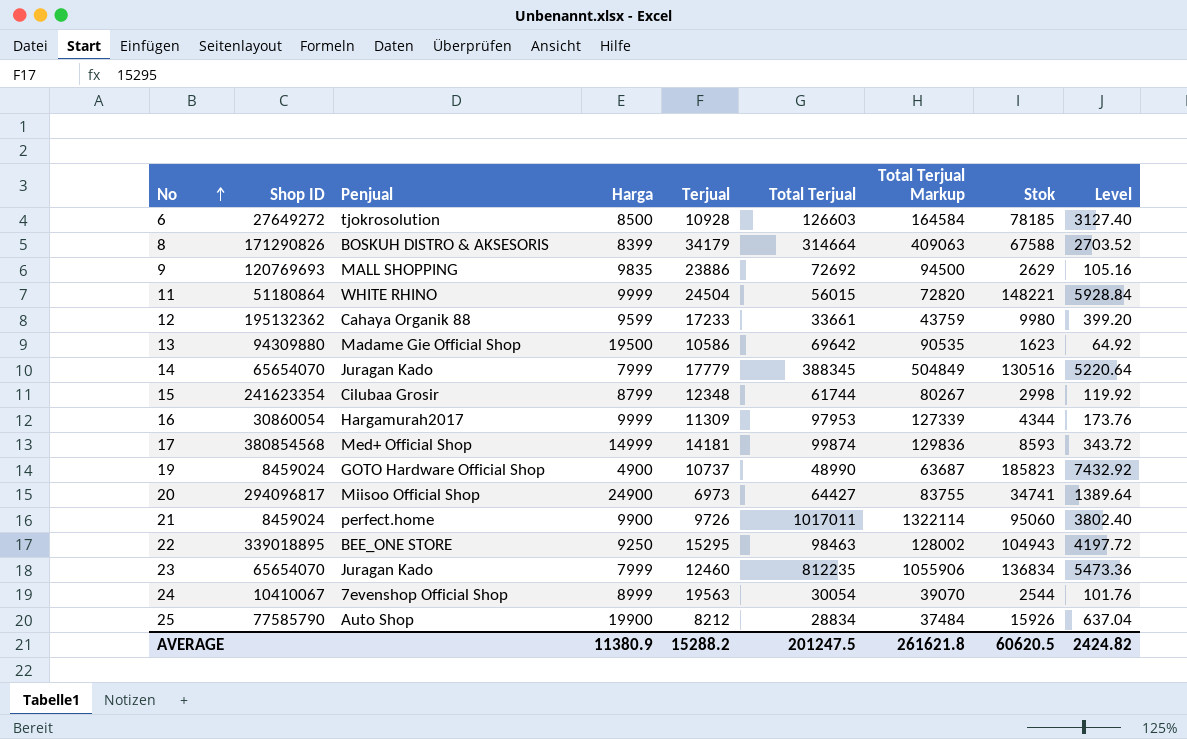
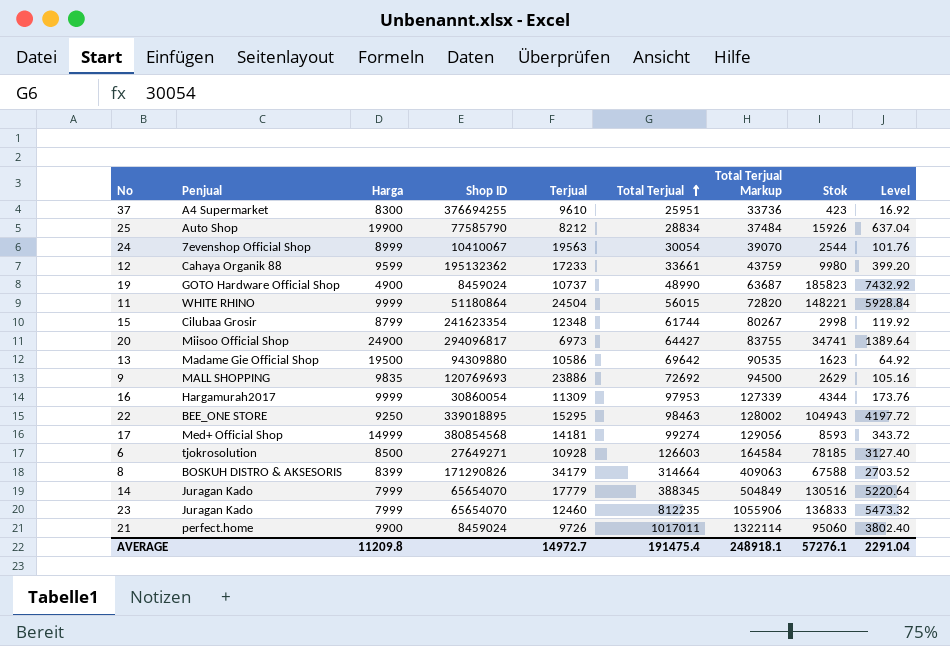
row order: No ascending -> Total Terjual ascending
column Shop ID | position: 2 -> 4
row 37: none -> A4 Supermarket | 8300 | 376694255 | 9610 | 25951 | 33736 | 423 | 16.92
17 | Total Terjual: 99874 -> 99274
17 | Total Terjual Markup: 129836 -> 129056
6 | Shop ID: 27649272 -> 27649271
23 | Stok: 136834 -> 136833
23 | Level: 5473.36 -> 5473.32
AVERAGE | Harga: 11380.9 -> 11209.8
AVERAGE | Terjual: 15288.2 -> 14972.7
AVERAGE | Total Terjual: 201247.5 -> 191475.4
AVERAGE | Total Terjual Markup: 261621.8 -> 248918.1
AVERAGE | Stok: 60620.5 -> 57276.1
AVERAGE | Level: 2424.82 -> 2291.04

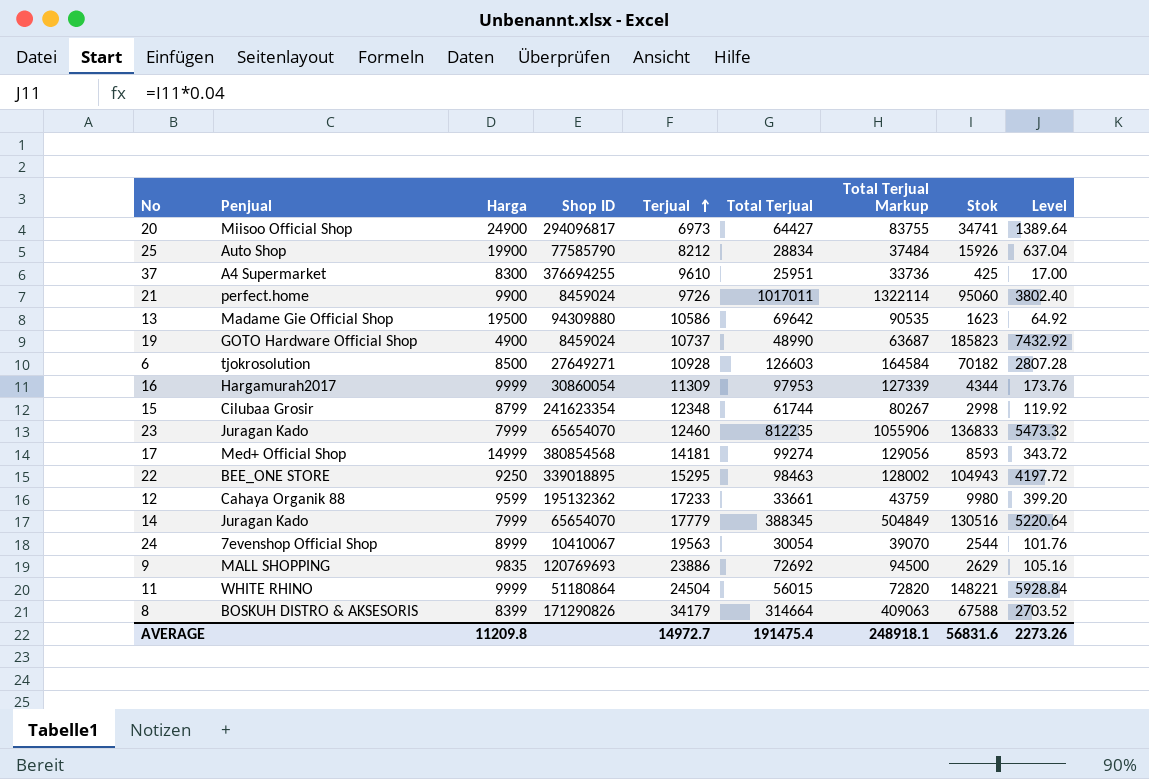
row order: Total Terjual ascending -> Terjual ascending
37 | Stok: 423 -> 425
37 | Level: 16.92 -> 17.00
6 | Stok: 78185 -> 70182
6 | Level: 3127.40 -> 2807.28
AVERAGE | Stok: 57276.1 -> 56831.6
AVERAGE | Level: 2291.04 -> 2273.26

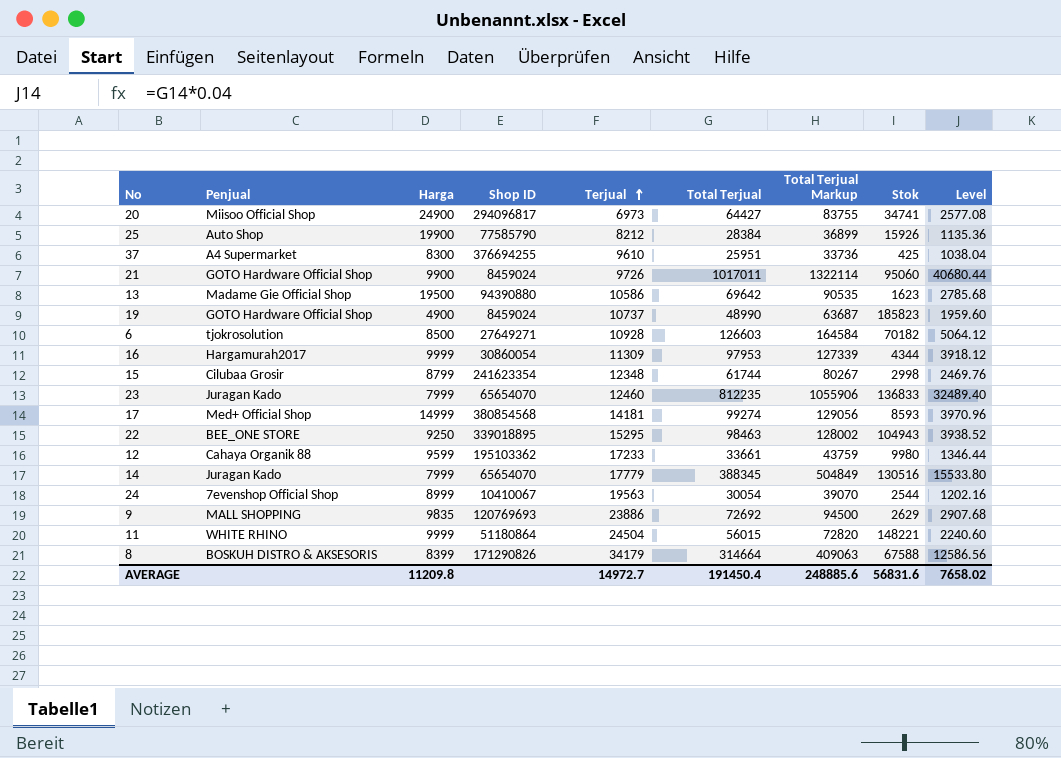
column Level | formula: [Stok] * 0.04 -> [Total Terjual] * 0.04
25 | Total Terjual: 28834 -> 28384
25 | Total Terjual Markup: 37484 -> 36899
21 | Penjual: perfect.home -> GOTO Hardware Official Shop
13 | Shop ID: 94309880 -> 94390880
12 | Shop ID: 195132362 -> 195103362
AVERAGE | Total Terjual: 191475.4 -> 191450.4
AVERAGE | Total Terjual Markup: 248918.1 -> 248885.6
AVERAGE | Level: 2273.26 -> 7658.02

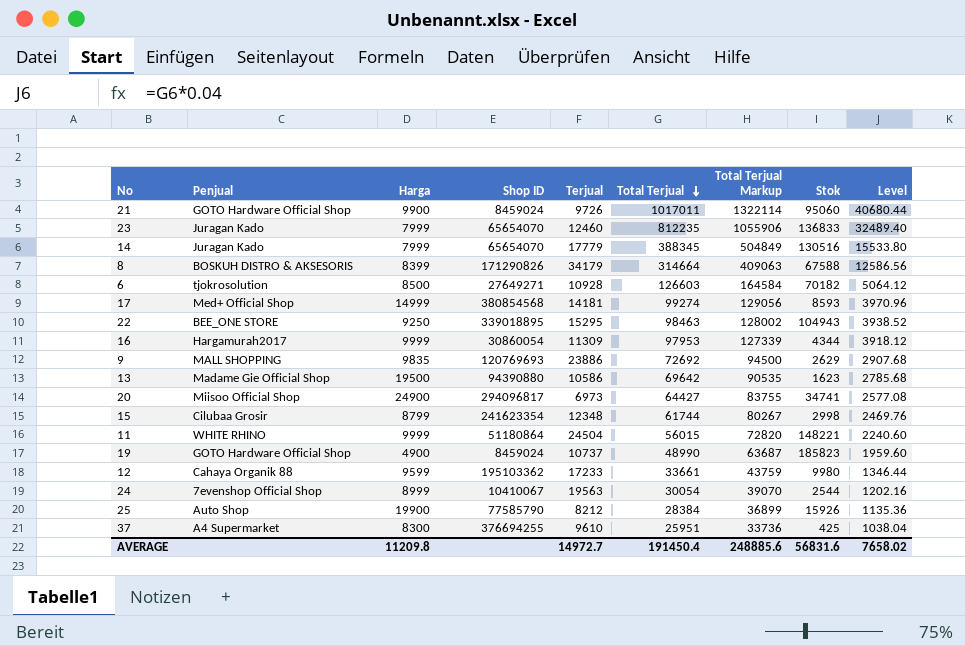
row order: Terjual ascending -> Total Terjual descending

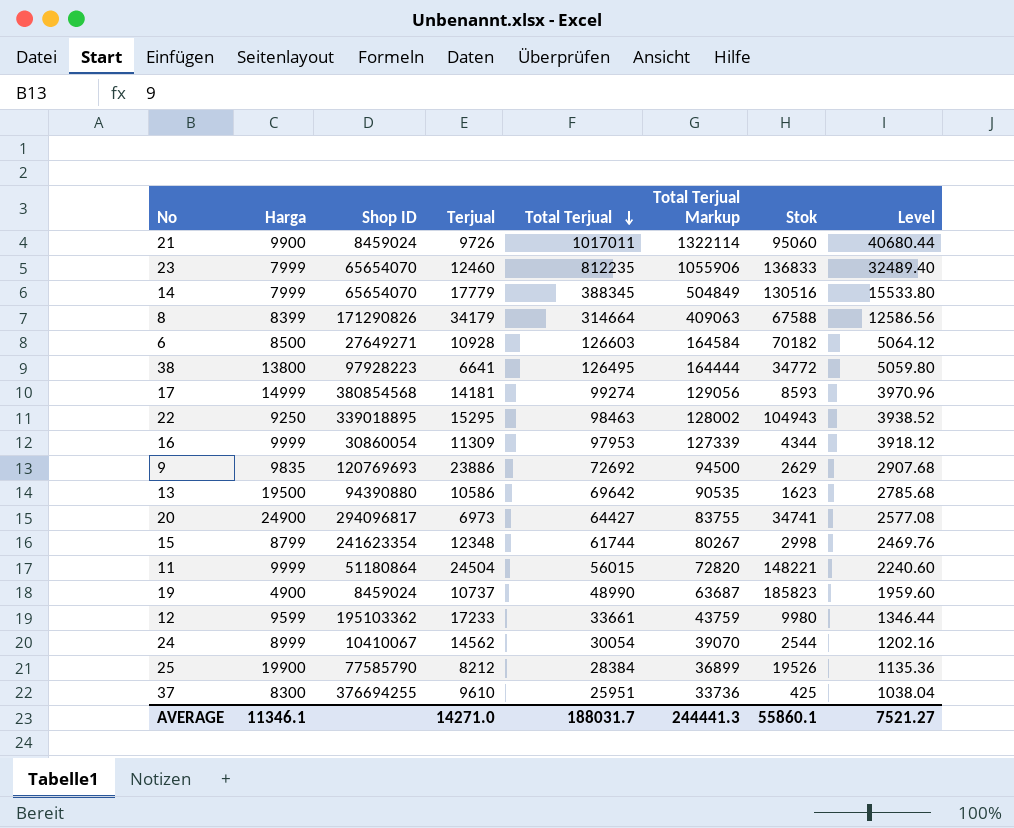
column Penjual | position: 2 -> none
row 38: none -> 13800 | 97928223 | 6641 | 126495 | 164444 | 34772 | 5059.80
24 | Terjual: 19563 -> 14562
25 | Stok: 15926 -> 19526
AVERAGE | Harga: 11209.8 -> 11346.1
AVERAGE | Terjual: 14972.7 -> 14271.0
AVERAGE | Total Terjual: 191450.4 -> 188031.7
AVERAGE | Total Terjual Markup: 248885.6 -> 244441.3
AVERAGE | Stok: 56831.6 -> 55860.1
AVERAGE | Level: 7658.02 -> 7521.27

